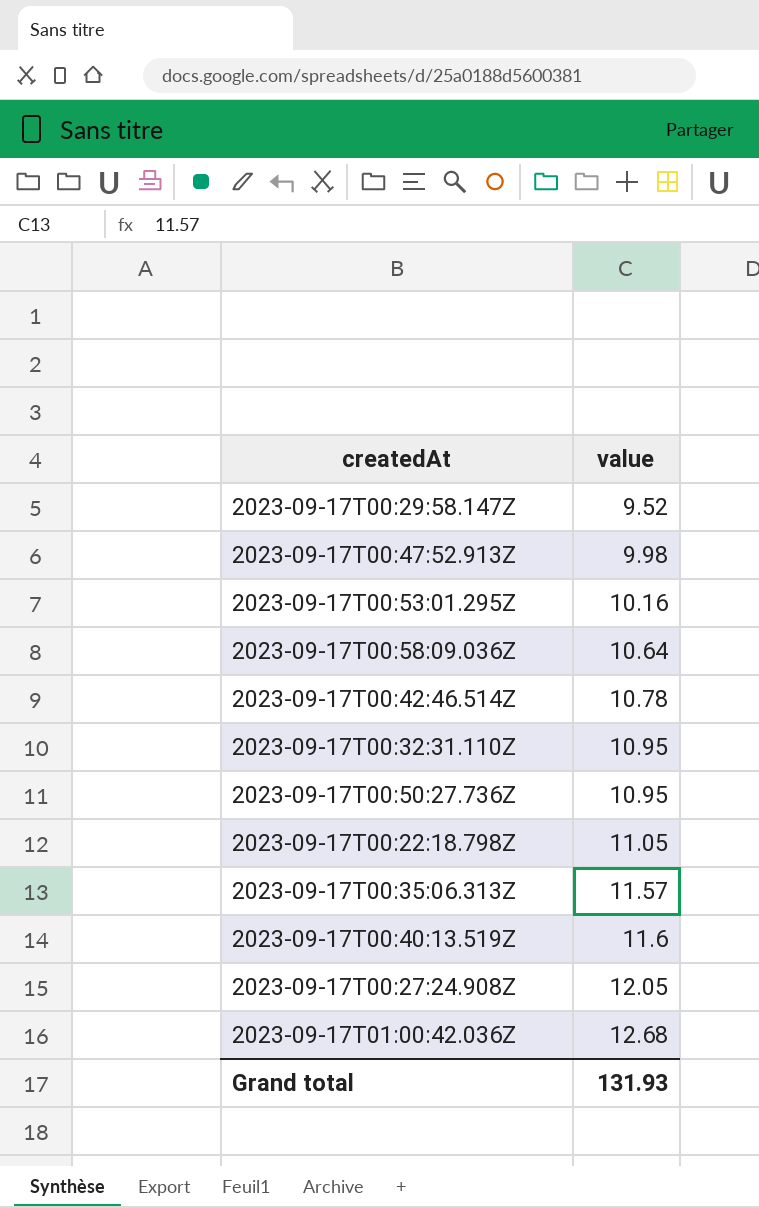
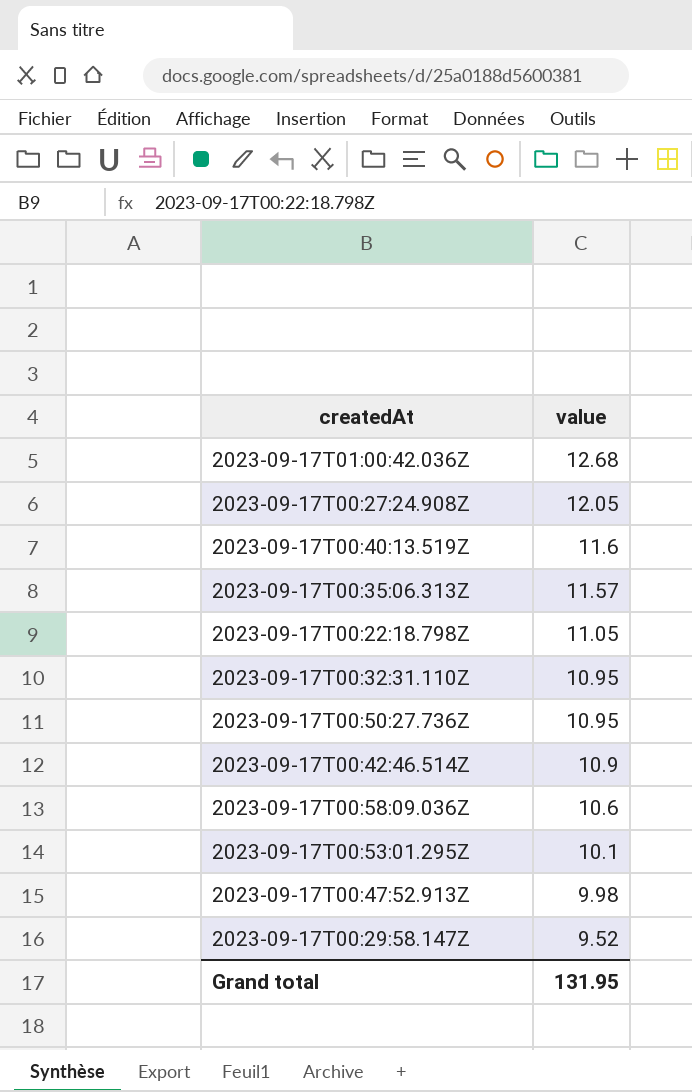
row order: value ascending -> value descending
2023-09-17T00:42:46.514Z | value: 10.78 -> 10.9
2023-09-17T00:58:09.036Z | value: 10.64 -> 10.6
2023-09-17T00:53:01.295Z | value: 10.16 -> 10.1
Grand total | value: 131.93 -> 131.95

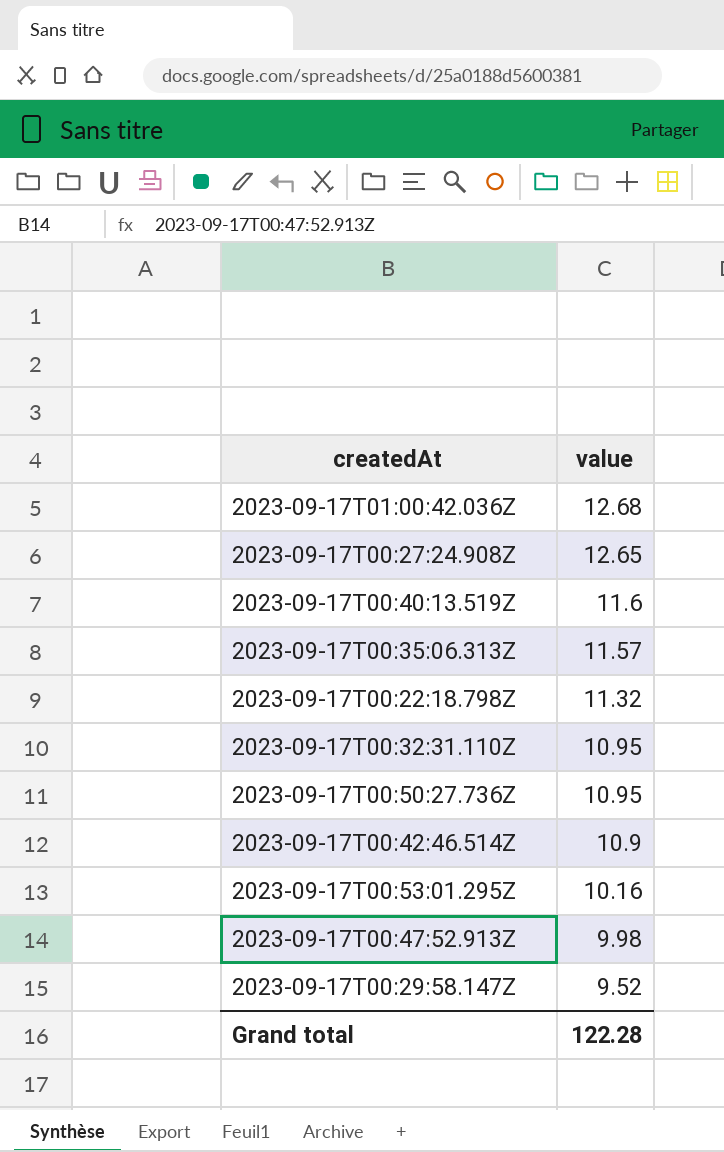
row 2023-09-17T00:58:09.036Z: 10.6 -> none
2023-09-17T00:27:24.908Z | value: 12.05 -> 12.65
2023-09-17T00:22:18.798Z | value: 11.05 -> 11.32
2023-09-17T00:53:01.295Z | value: 10.1 -> 10.16
Grand total | value: 131.95 -> 122.28

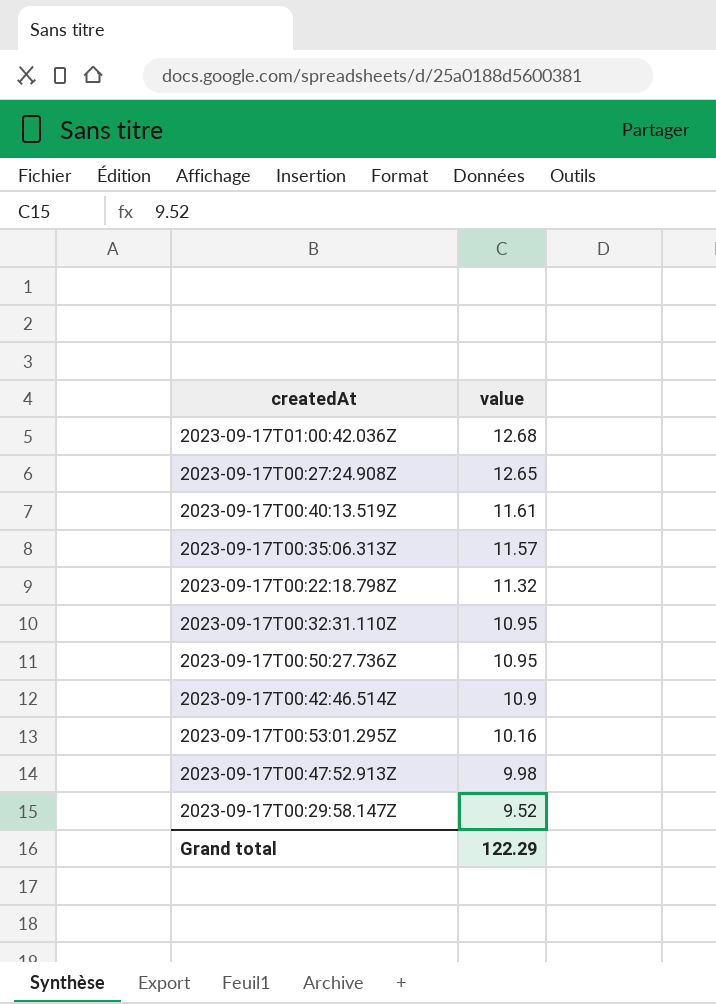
2023-09-17T00:40:13.519Z | value: 11.6 -> 11.61
Grand total | value: 122.28 -> 122.29

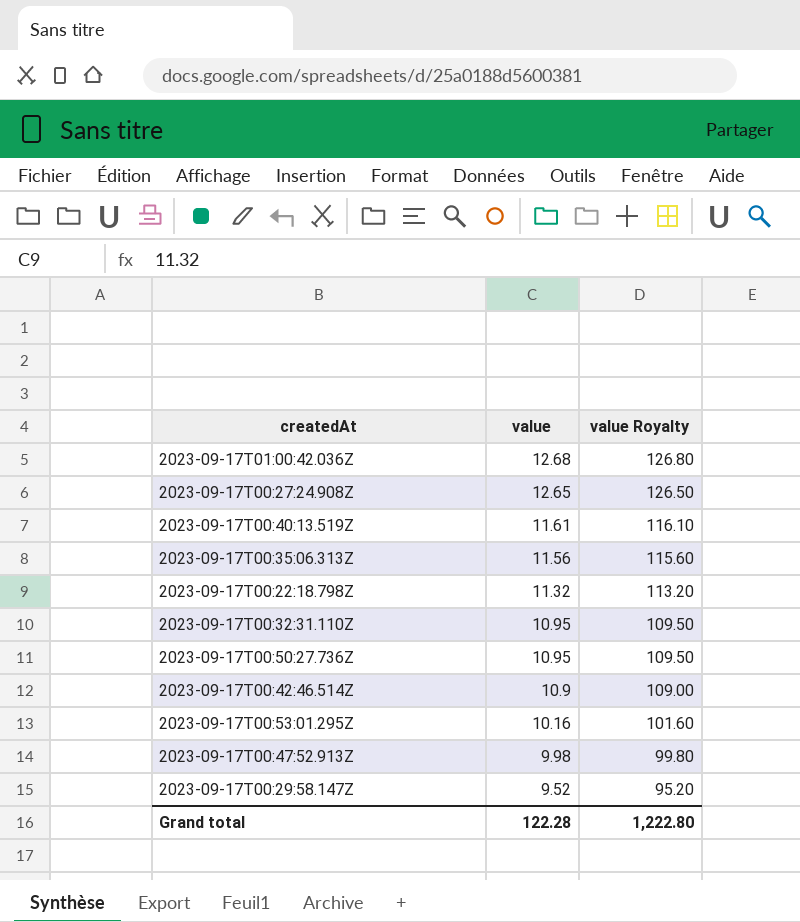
column value Royalty | formula: none -> [value] * 10
2023-09-17T00:35:06.313Z | value: 11.57 -> 11.56
Grand total | value: 122.29 -> 122.28

